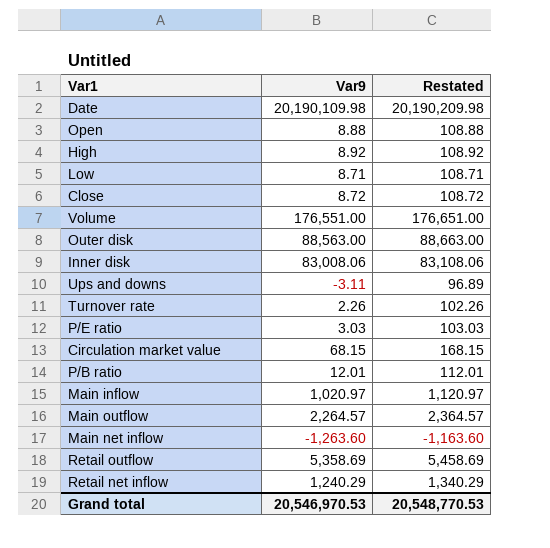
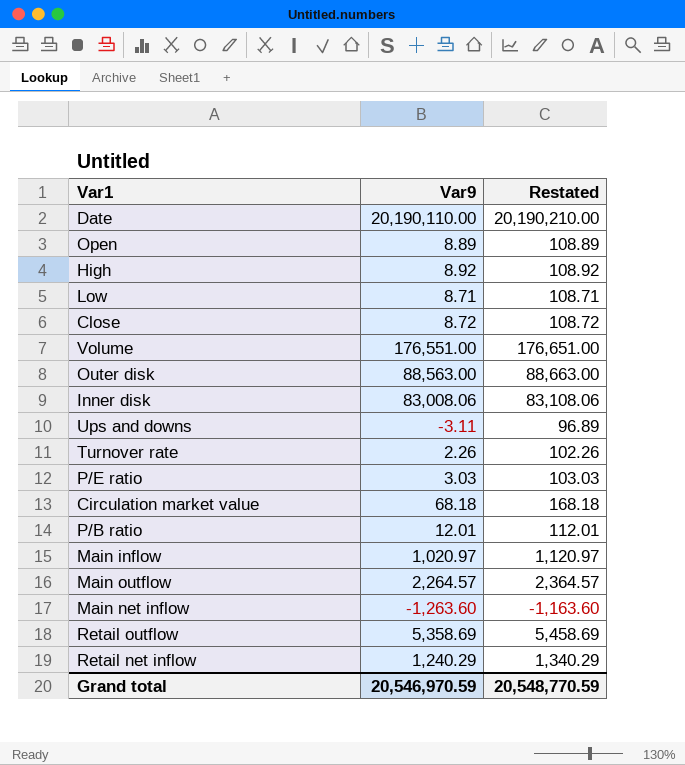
Date | Var9: 20,190,109.98 -> 20,190,110.00
Date | Restated: 20,190,209.98 -> 20,190,210.00
Open | Var9: 8.88 -> 8.89
Open | Restated: 108.88 -> 108.89
Circulation market value | Var9: 68.15 -> 68.18
Circulation market value | Restated: 168.15 -> 168.18
Grand total | Var9: 20,546,970.53 -> 20,546,970.59
Grand total | Restated: 20,548,770.53 -> 20,548,770.59

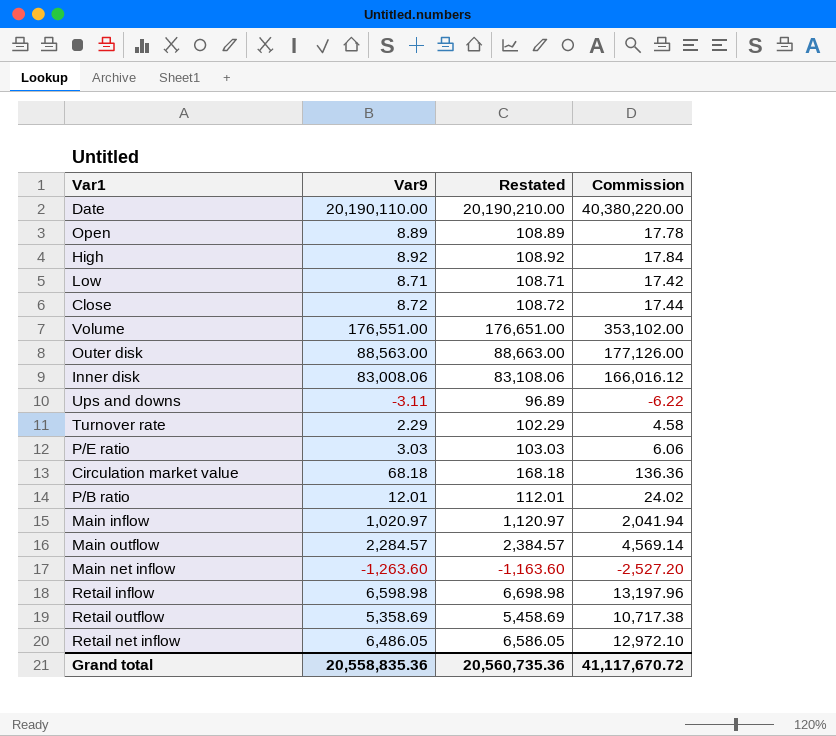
column Commission | formula: none -> [Var9] * 2
Turnover rate | Var9: 2.26 -> 2.29
Turnover rate | Restated: 102.26 -> 102.29
Main outflow | Var9: 2,264.57 -> 2,284.57
Main outflow | Restated: 2,364.57 -> 2,384.57
row Retail inflow: none -> 6,598.98 | 6,698.98 | 13,197.96
Retail net inflow | Var9: 1,240.29 -> 6,486.05
Retail net inflow | Restated: 1,340.29 -> 6,586.05
Grand total | Var9: 20,546,970.59 -> 20,558,835.36
Grand total | Restated: 20,548,770.59 -> 20,560,735.36

